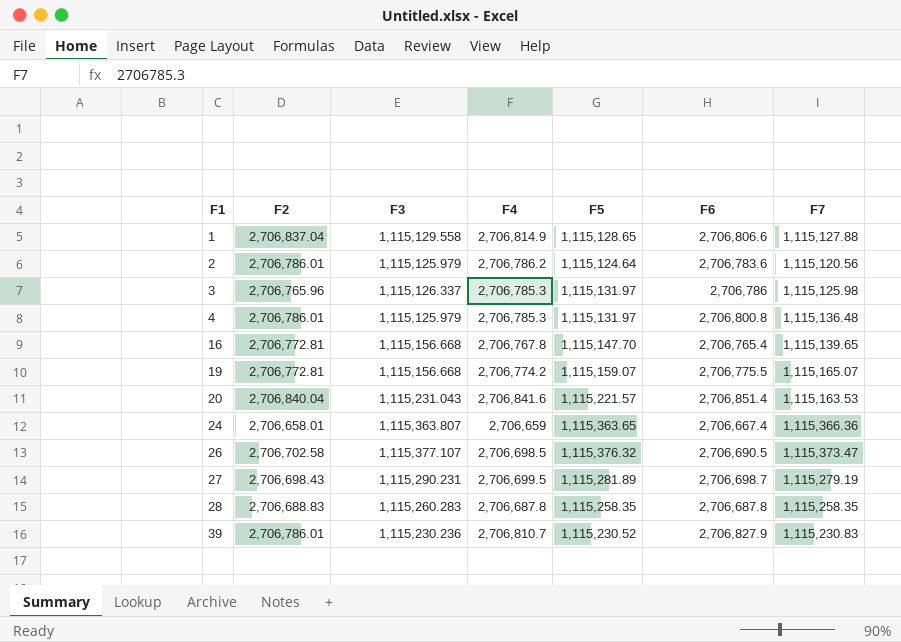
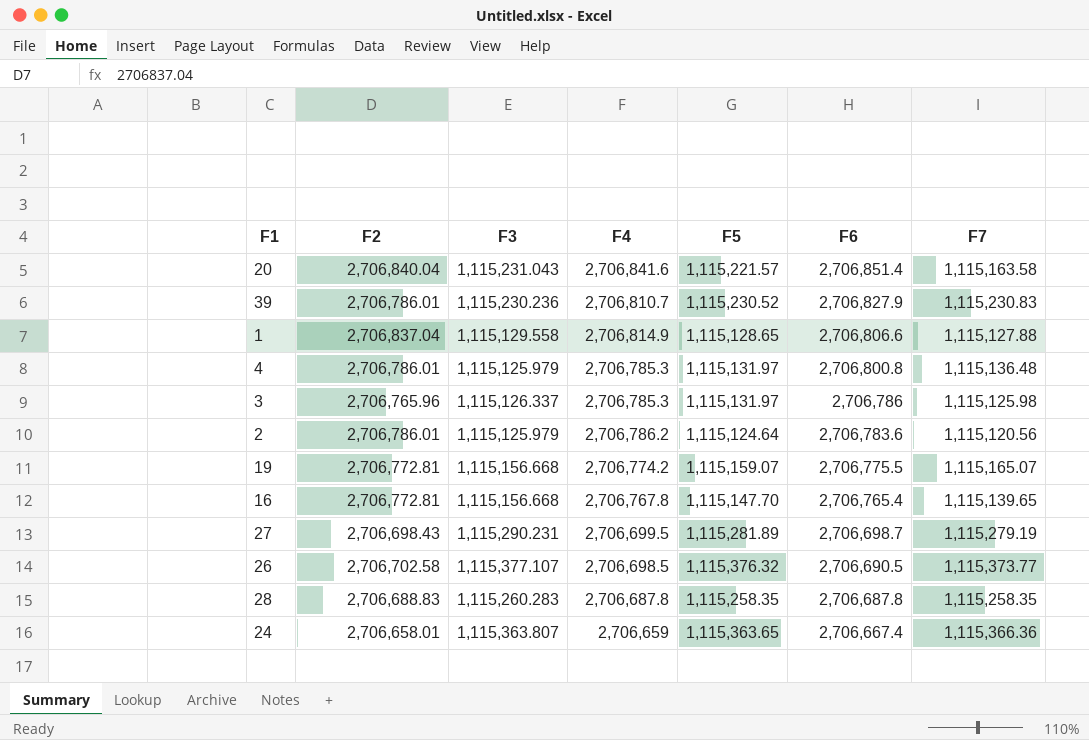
row order: F1 ascending -> F6 descending
20 | F7: 1,115,163.53 -> 1,115,163.58
26 | F7: 1,115,373.47 -> 1,115,373.77

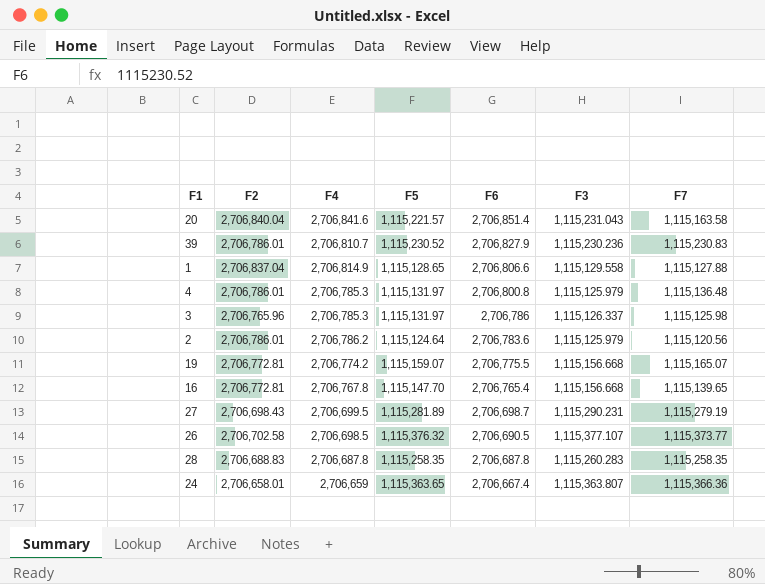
column F3 | position: 3 -> 6

